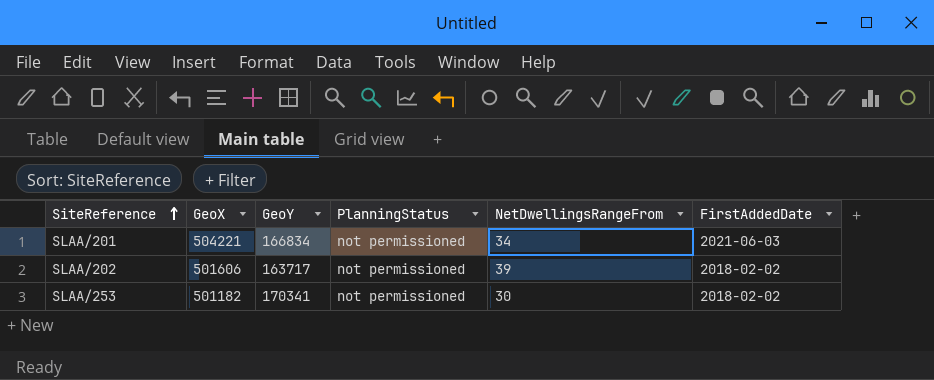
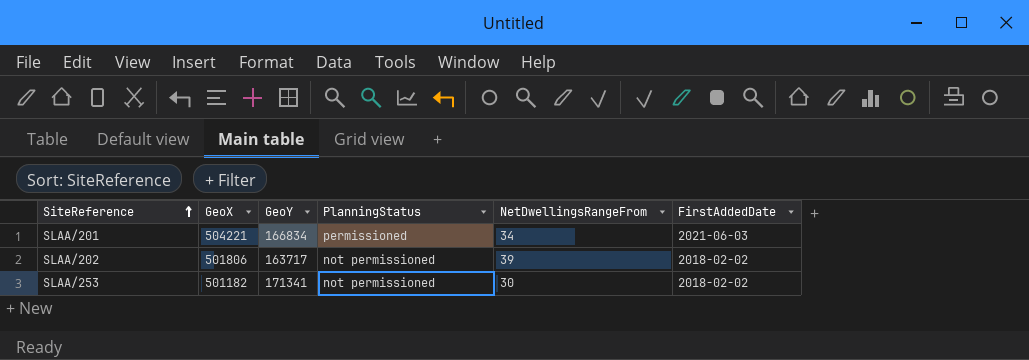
SLAA/201 | PlanningStatus: not permissioned -> permissioned
SLAA/202 | GeoX: 501606 -> 501806
SLAA/253 | GeoY: 170341 -> 171341

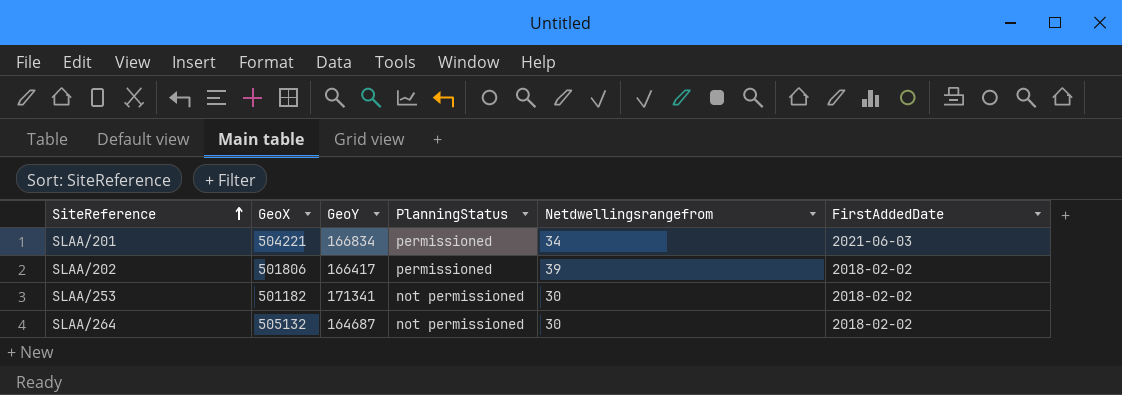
column name: NetDwellingsRangeFrom -> Netdwellingsrangefrom
SLAA/202 | GeoY: 163717 -> 166417
SLAA/202 | PlanningStatus: not permissioned -> permissioned
row SLAA/264: none -> 505132 | 164687 | not permissioned | 30 | 2018-02-02

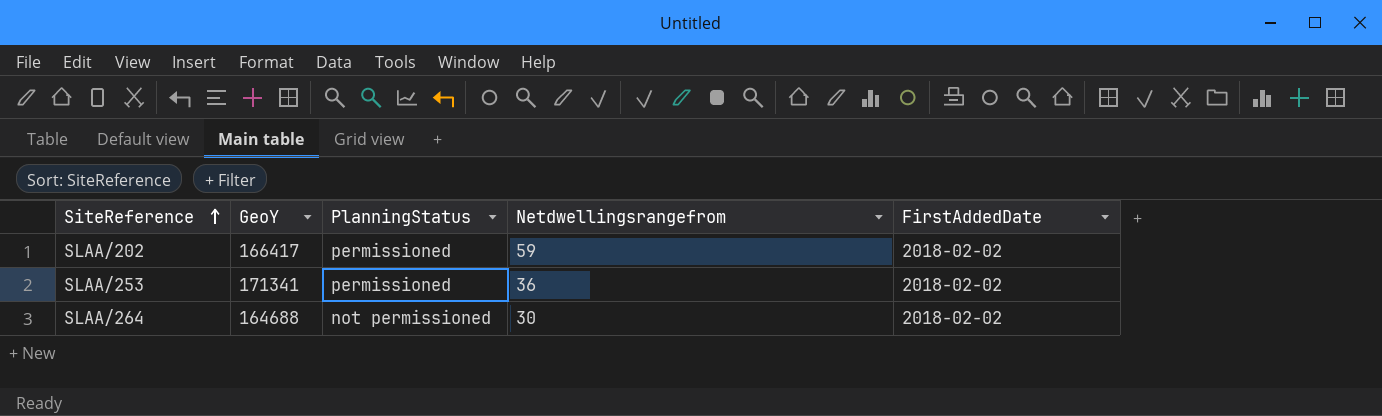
column GeoX | position: 2 -> none
row SLAA/201: 504221 | 166834 | permissioned | 34 | 2021-06-03 -> none
SLAA/202 | Netdwellingsrangefrom: 39 -> 59
SLAA/253 | PlanningStatus: not permissioned -> permissioned
SLAA/253 | Netdwellingsrangefrom: 30 -> 36
SLAA/264 | GeoY: 164687 -> 164688

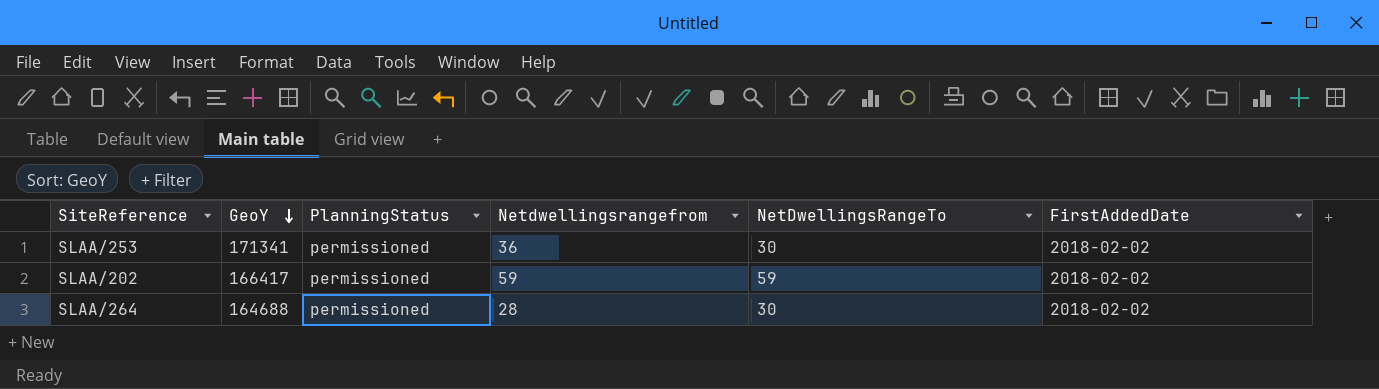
row order: SiteReference ascending -> GeoY descending
column NetDwellingsRangeTo | position: none -> 5
SLAA/264 | PlanningStatus: not permissioned -> permissioned
SLAA/264 | Netdwellingsrangefrom: 30 -> 28

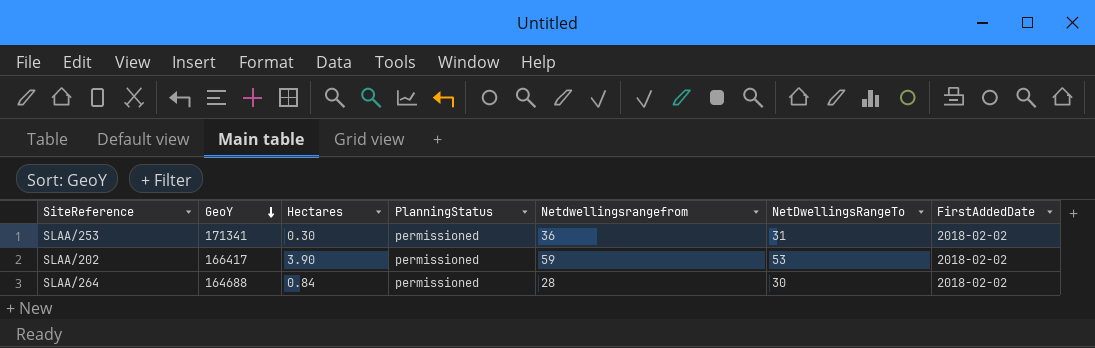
column Hectares | position: none -> 3
SLAA/253 | NetDwellingsRangeTo: 30 -> 31
SLAA/202 | NetDwellingsRangeTo: 59 -> 53

